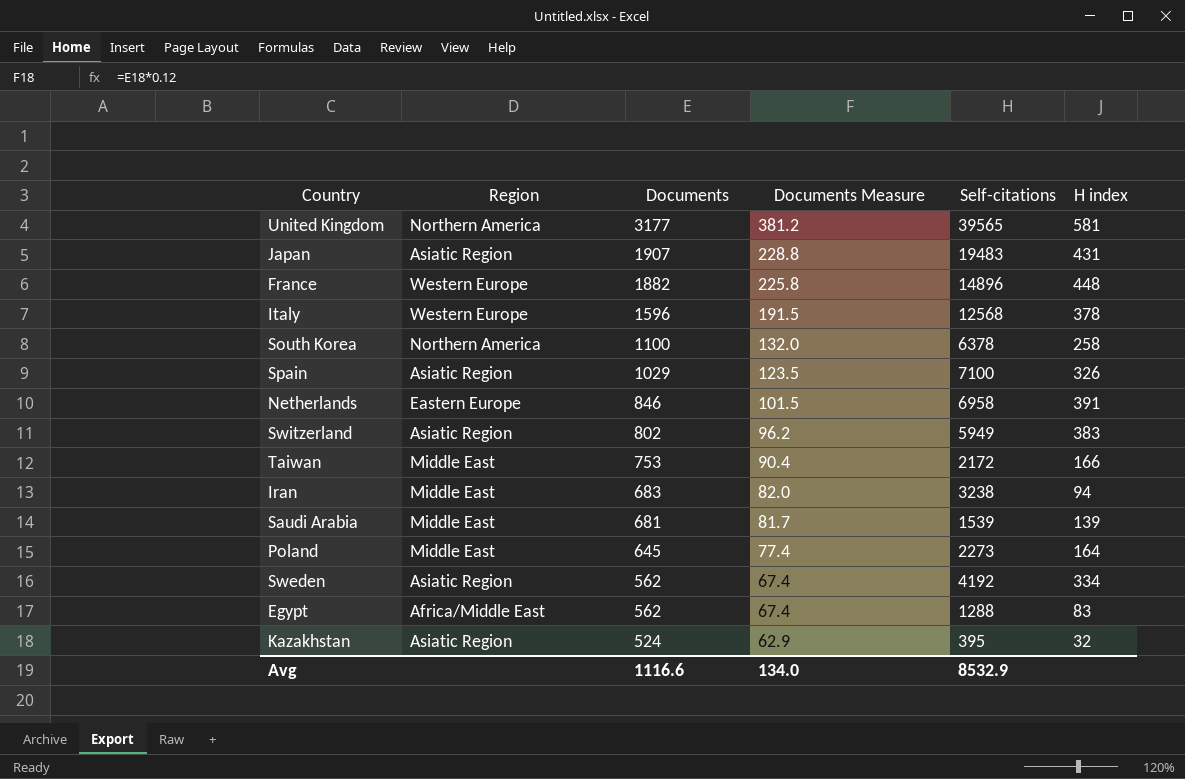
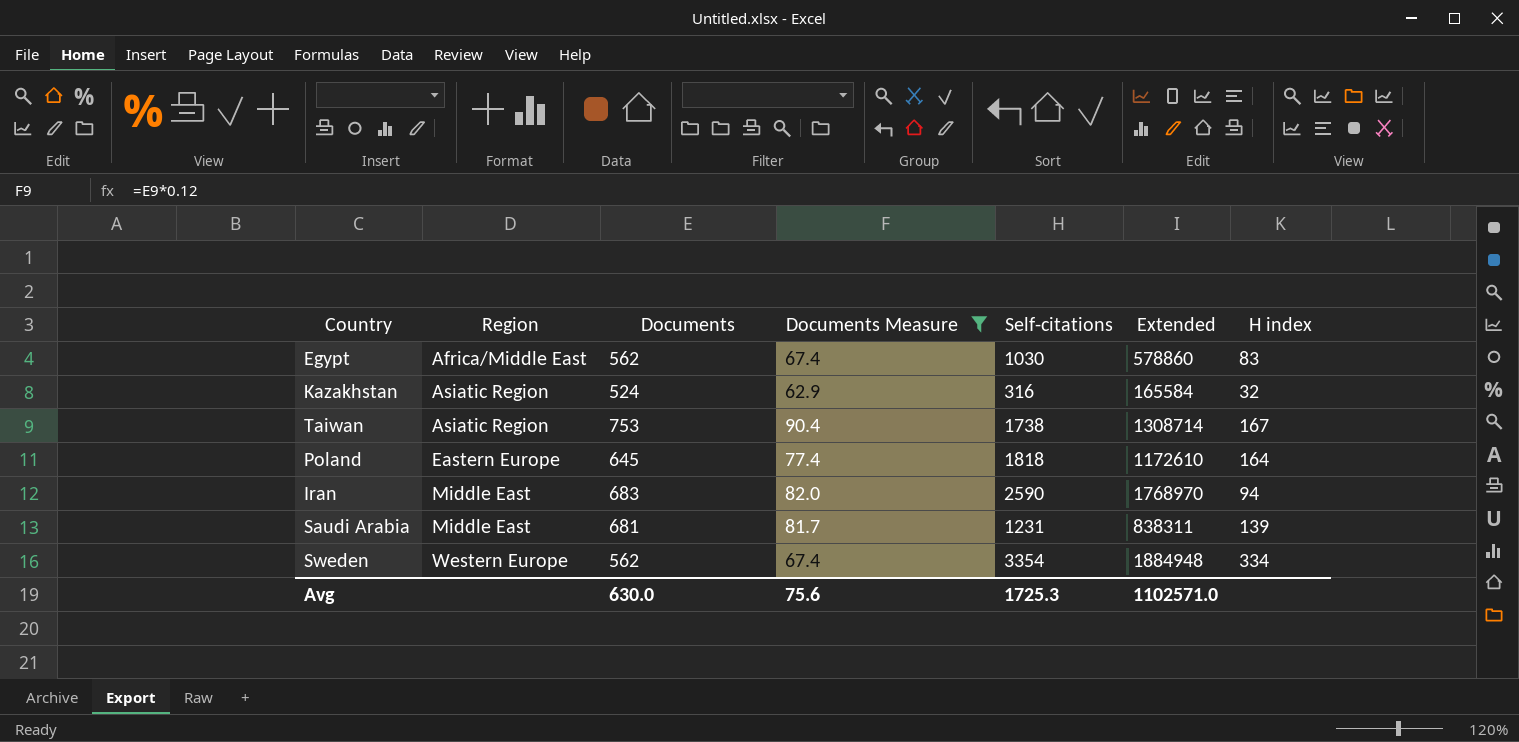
filter: none -> Documents Measure <= 90.4
row order: Documents descending -> Region ascending
column Extended | formula: none -> [Documents] * [Self-citations]
Egypt | Self-citations: 1288 -> 1030
Kazakhstan | Self-citations: 395 -> 316
Taiwan | Region: Middle East -> Asiatic Region
Taiwan | Self-citations: 2172 -> 1738
Taiwan | H index: 166 -> 167
Poland | Region: Middle East -> Eastern Europe
Poland | Self-citations: 2273 -> 1818
Iran | Self-citations: 3238 -> 2590
Saudi Arabia | Self-citations: 1539 -> 1231
Sweden | Region: Asiatic Region -> Western Europe
Sweden | Self-citations: 4192 -> 3354
Avg | Documents: 1116.6 -> 630.0
Avg | Documents Measure: 134.0 -> 75.6
Avg | Self-citations: 8532.9 -> 1725.3

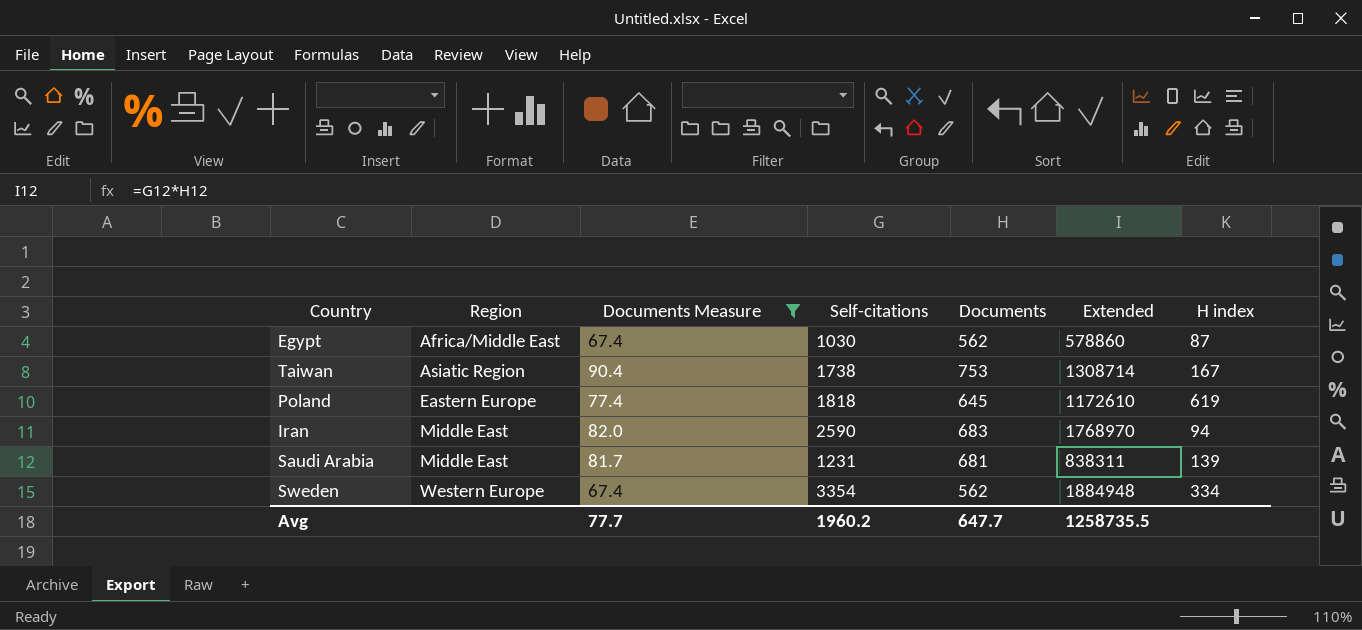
column Documents | position: 3 -> 5
row Kazakhstan: Asiatic Region | 524 | 62.9 | 316 | 165584 | 32 -> none
Egypt | H index: 83 -> 87
Poland | H index: 164 -> 619
Avg | Documents Measure: 75.6 -> 77.7
Avg | Self-citations: 1725.3 -> 1960.2
Avg | Documents: 630.0 -> 647.7
Avg | Extended: 1102571.0 -> 1258735.5

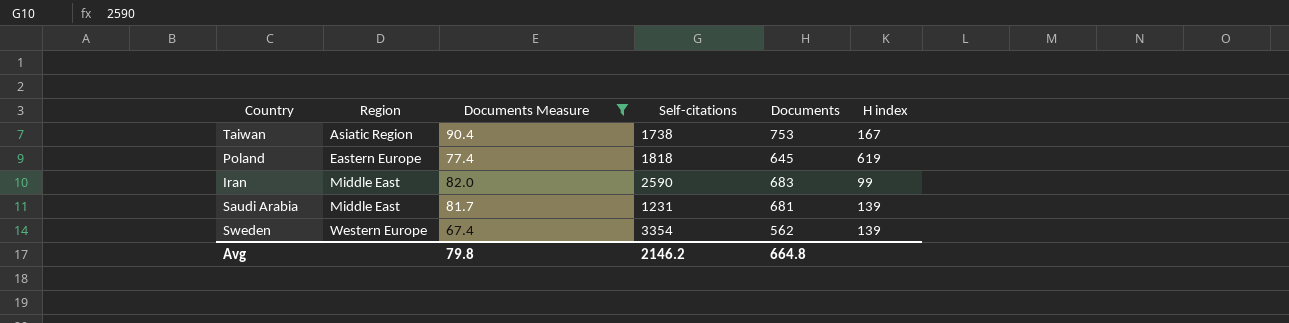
column Extended | formula: [Self-citations] * [Documents] -> none
row Egypt: Africa/Middle East | 67.4 | 1030 | 562 | 578860 | 87 -> none
Iran | H index: 94 -> 99
Sweden | H index: 334 -> 139
Avg | Documents Measure: 77.7 -> 79.8
Avg | Self-citations: 1960.2 -> 2146.2
Avg | Documents: 647.7 -> 664.8

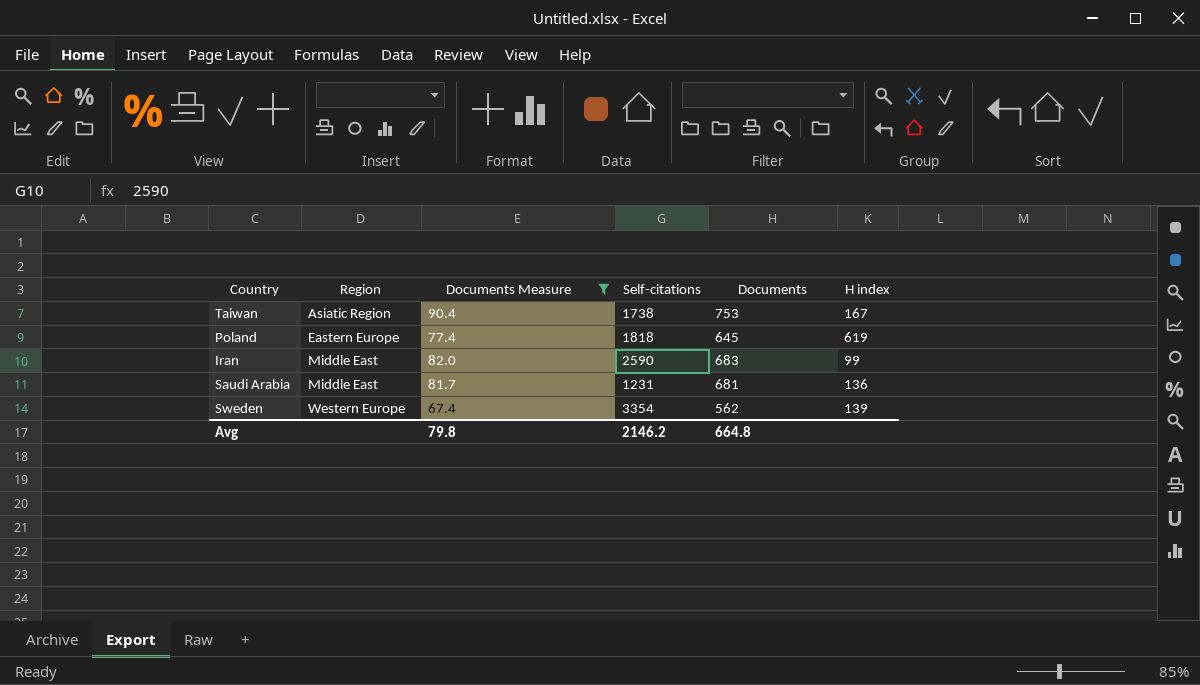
Saudi Arabia | H index: 139 -> 136

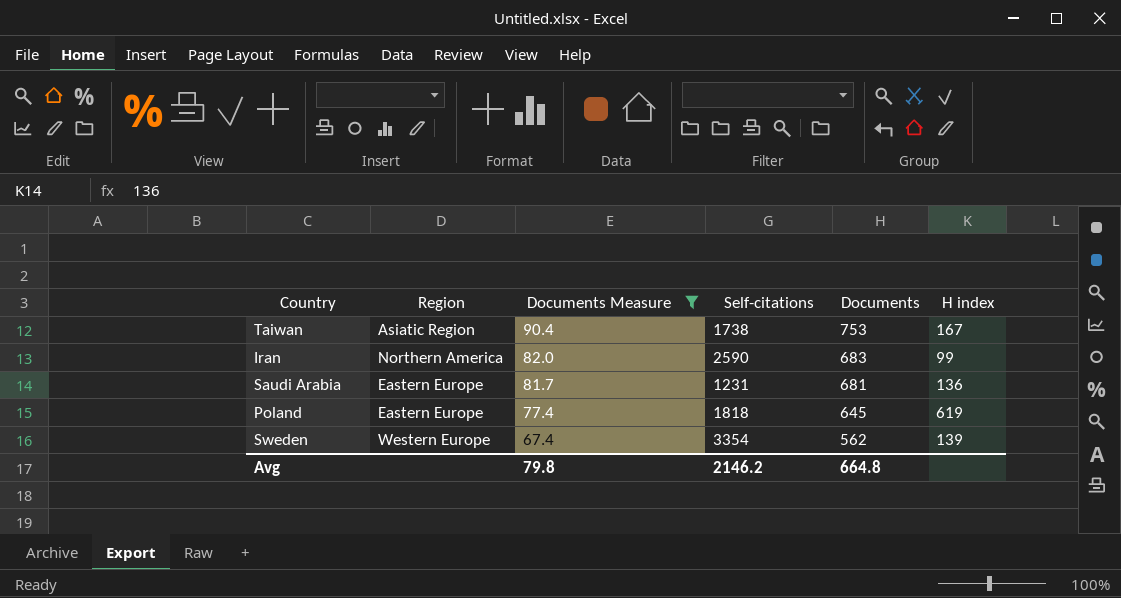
row order: Region ascending -> Documents Measure descending
Iran | Region: Middle East -> Northern America
Saudi Arabia | Region: Middle East -> Eastern Europe

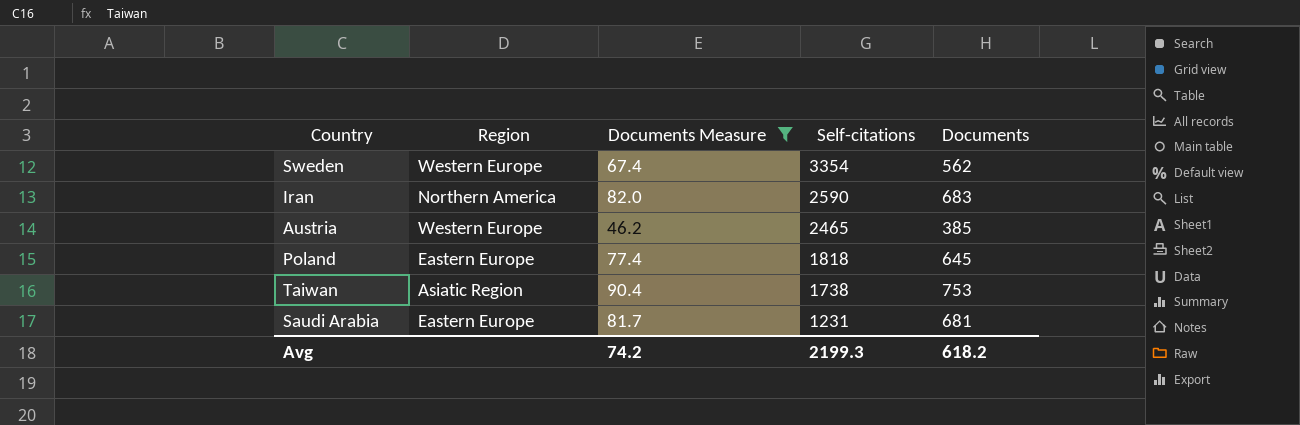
row order: Documents Measure descending -> Self-citations descending
column H index | position: 6 -> none
row Austria: none -> Western Europe | 46.2 | 2465 | 385
Avg | Documents Measure: 79.8 -> 74.2
Avg | Self-citations: 2146.2 -> 2199.3
Avg | Documents: 664.8 -> 618.2

